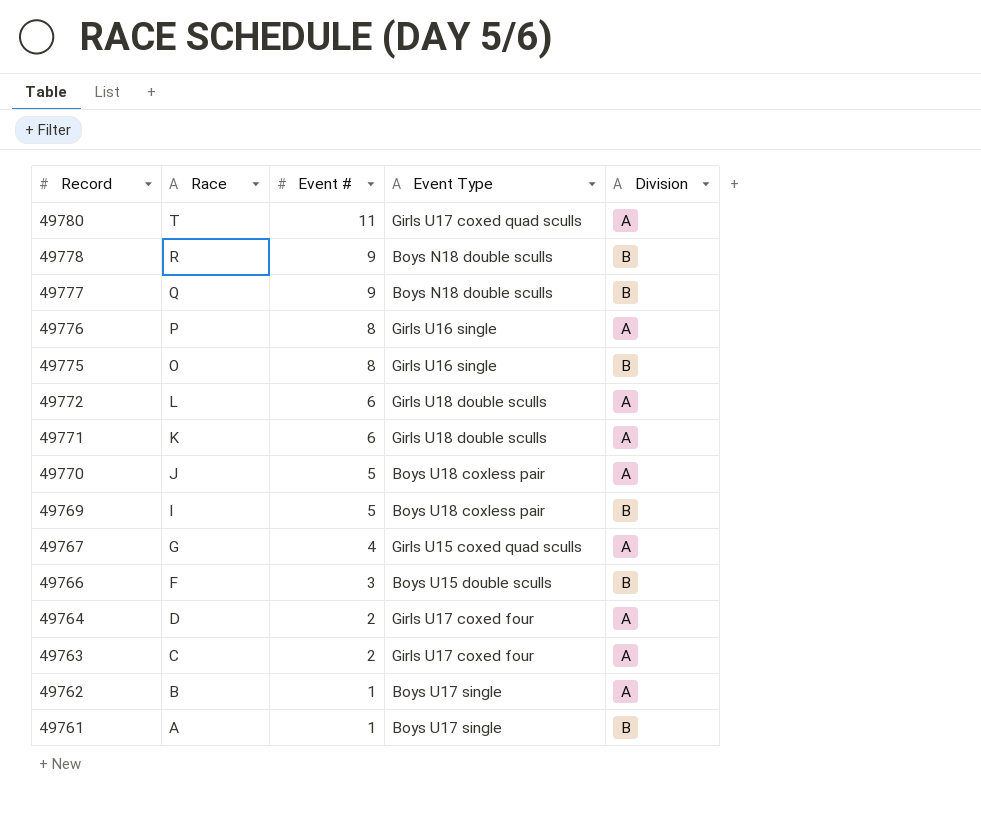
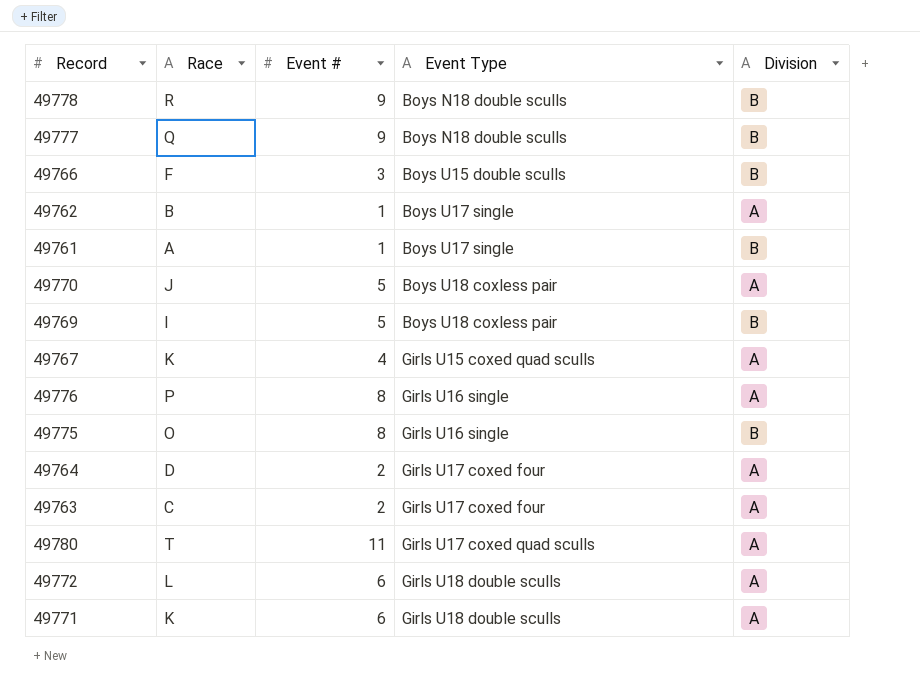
row order: Record descending -> Event Type ascending
49767 | Race: G -> K

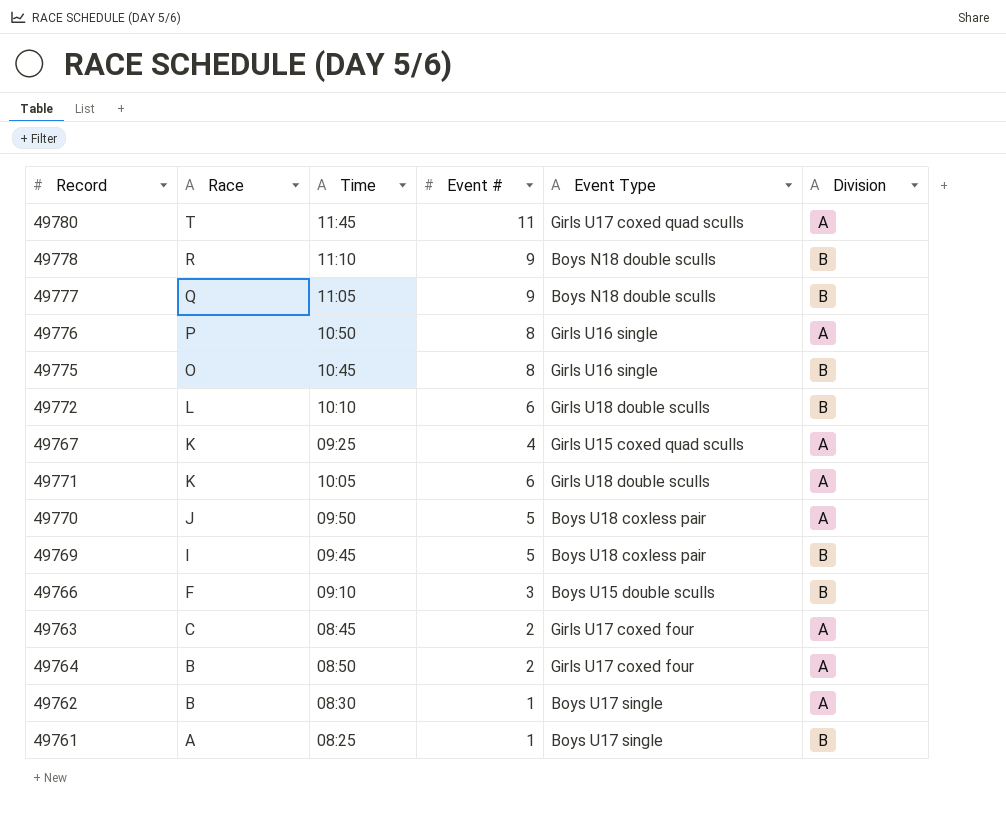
row order: Event Type ascending -> Race descending
column Time | position: none -> 3
49772 | Division: A -> B
49764 | Race: D -> B

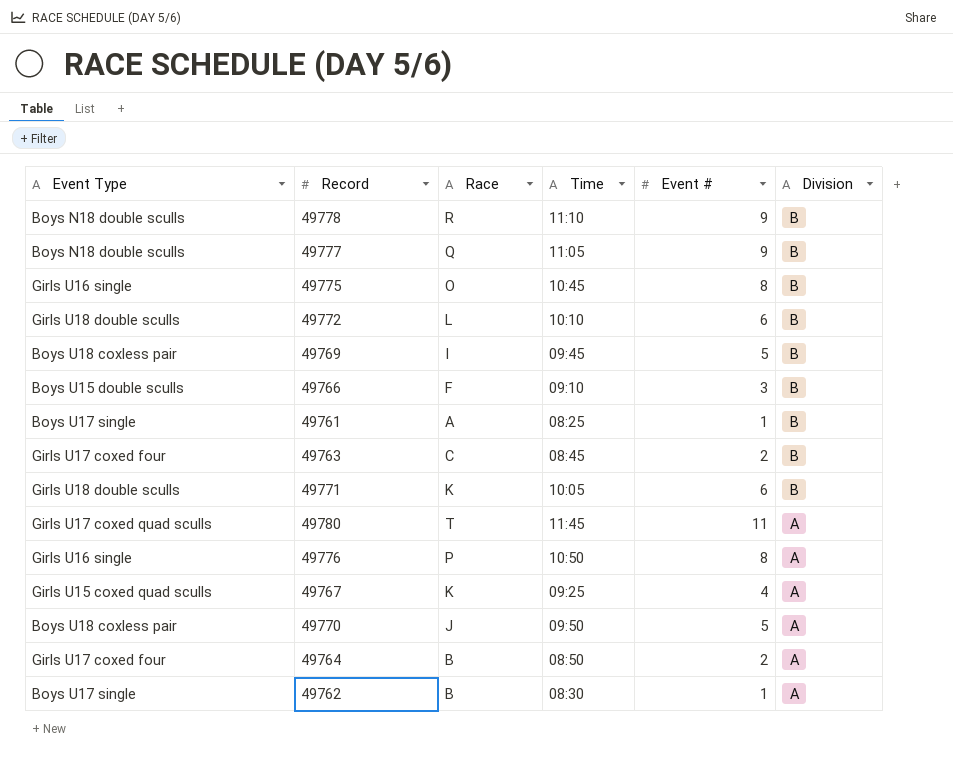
row order: Race descending -> Division descending
column Event Type | position: 5 -> 1
49763 | Division: A -> B
49771 | Division: A -> B

